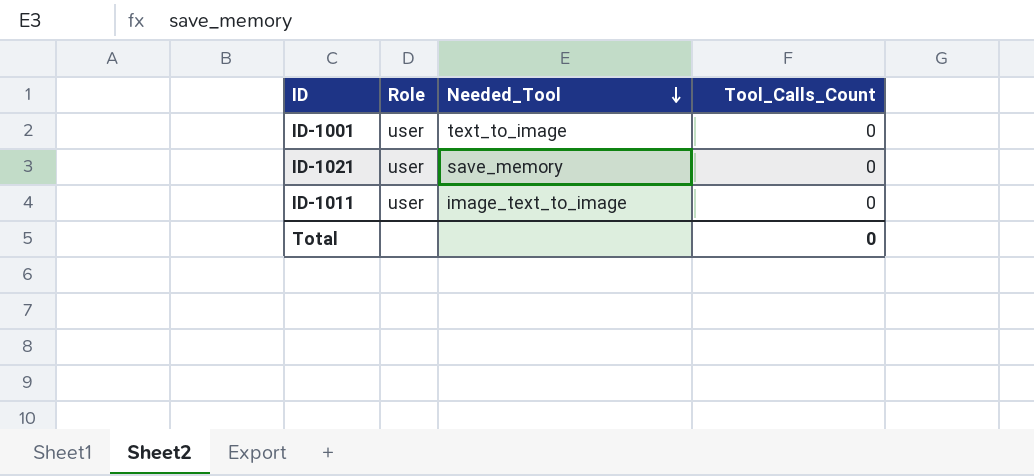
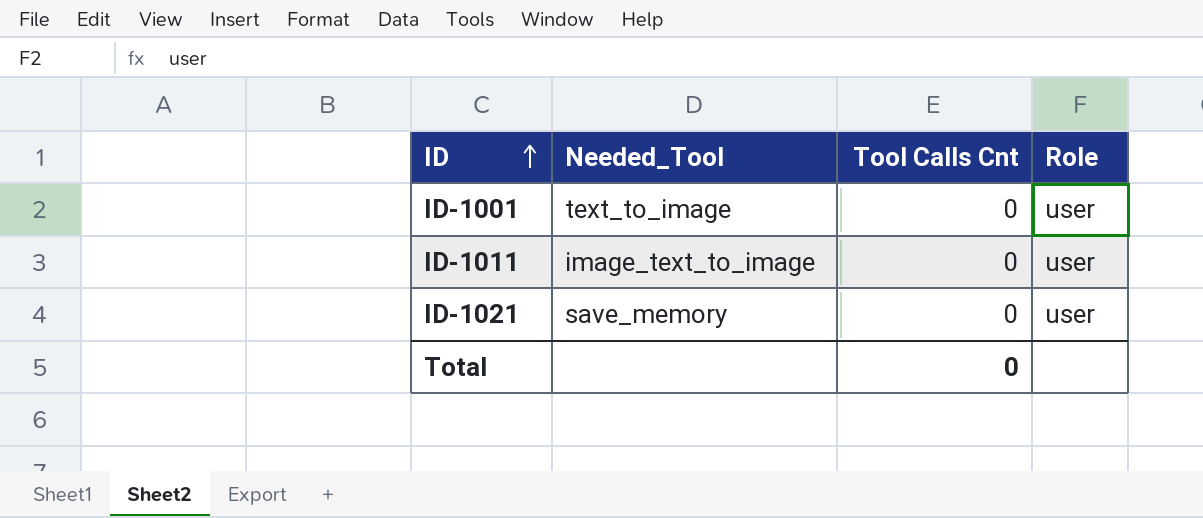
row order: Needed_Tool descending -> ID ascending
column name: Tool_Calls_Count -> Tool Calls Cnt
column Role | position: 2 -> 4

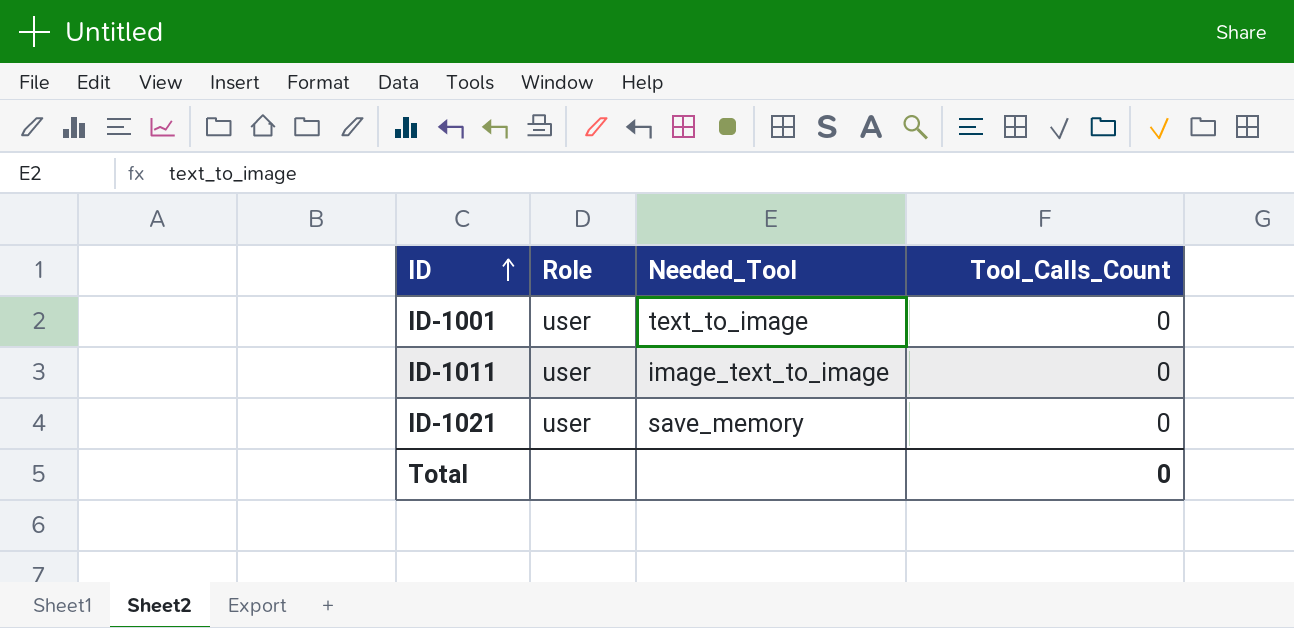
column Role | position: 4 -> 2
column name: Tool Calls Cnt -> Tool_Calls_Count

